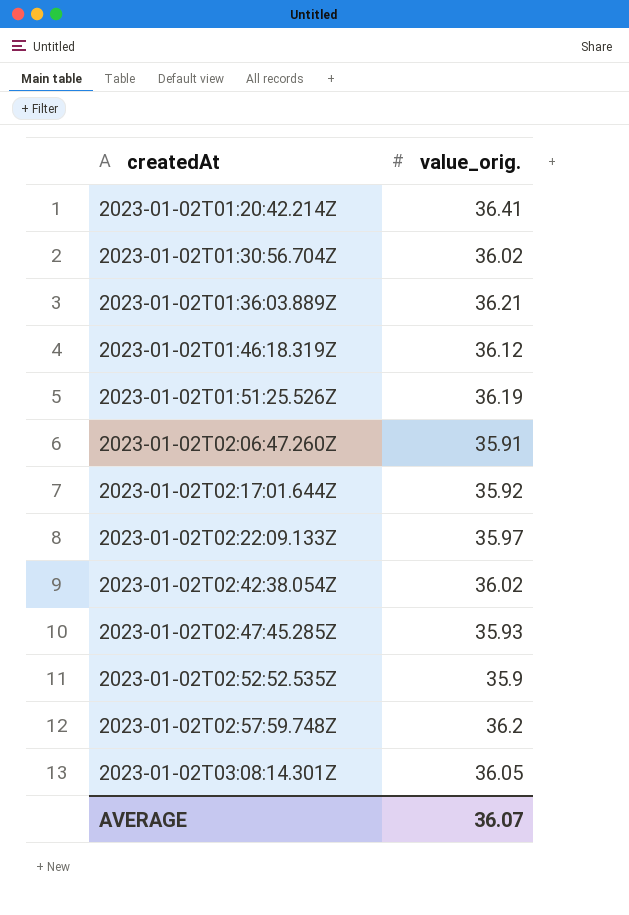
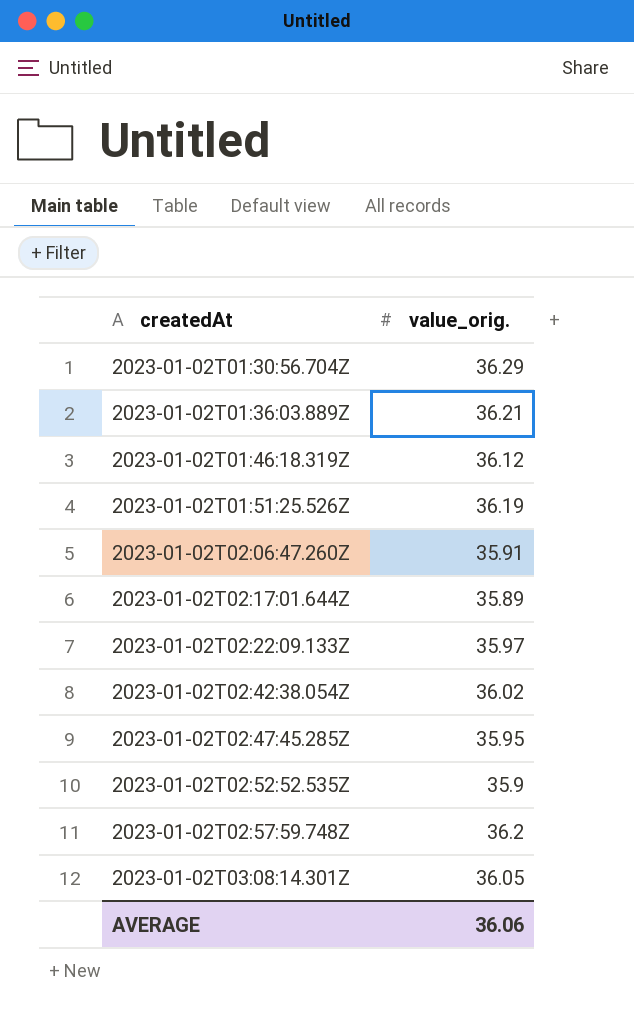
row 2023-01-02T01:20:42.214Z: 36.41 -> none
2023-01-02T01:30:56.704Z | value_orig.: 36.02 -> 36.29
2023-01-02T02:17:01.644Z | value_orig.: 35.92 -> 35.89
2023-01-02T02:47:45.285Z | value_orig.: 35.93 -> 35.95
AVERAGE | value_orig.: 36.07 -> 36.06

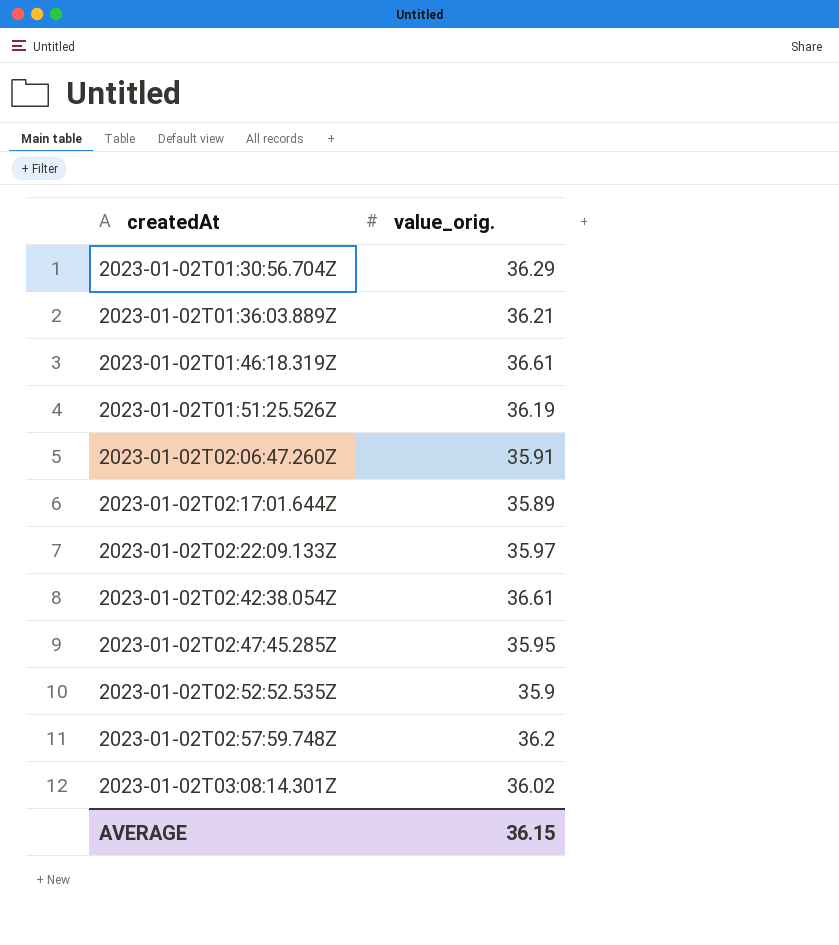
2023-01-02T01:46:18.319Z | value_orig.: 36.12 -> 36.61
2023-01-02T02:42:38.054Z | value_orig.: 36.02 -> 36.61
2023-01-02T03:08:14.301Z | value_orig.: 36.05 -> 36.02
AVERAGE | value_orig.: 36.06 -> 36.15

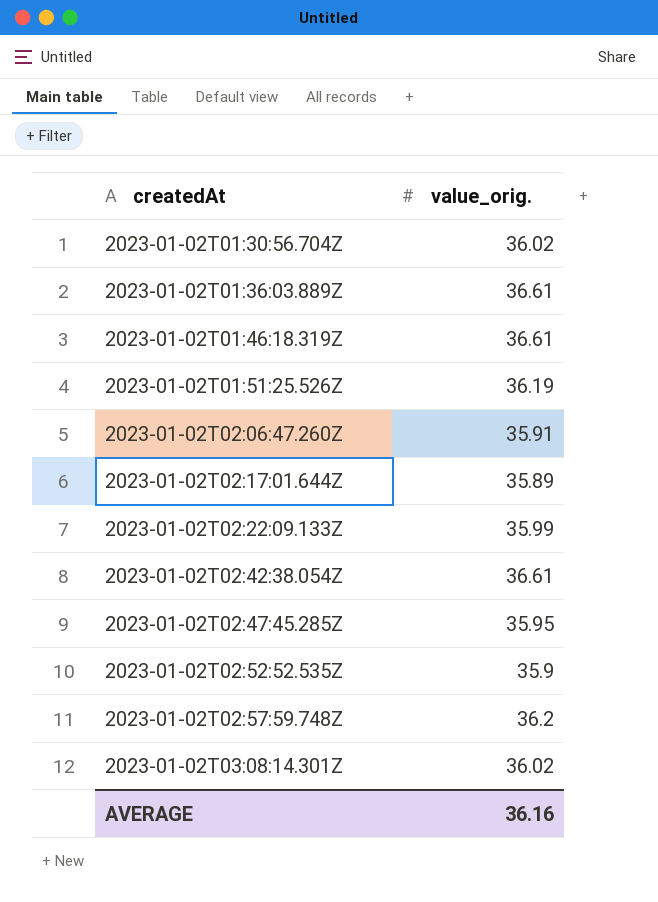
2023-01-02T01:30:56.704Z | value_orig.: 36.29 -> 36.02
2023-01-02T01:36:03.889Z | value_orig.: 36.21 -> 36.61
2023-01-02T02:22:09.133Z | value_orig.: 35.97 -> 35.99
AVERAGE | value_orig.: 36.15 -> 36.16

